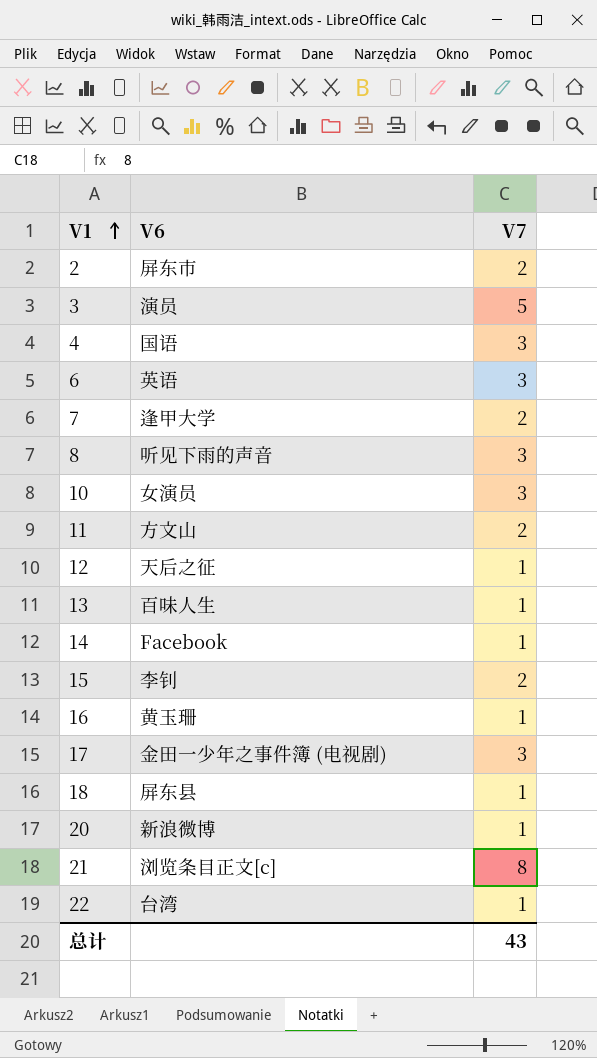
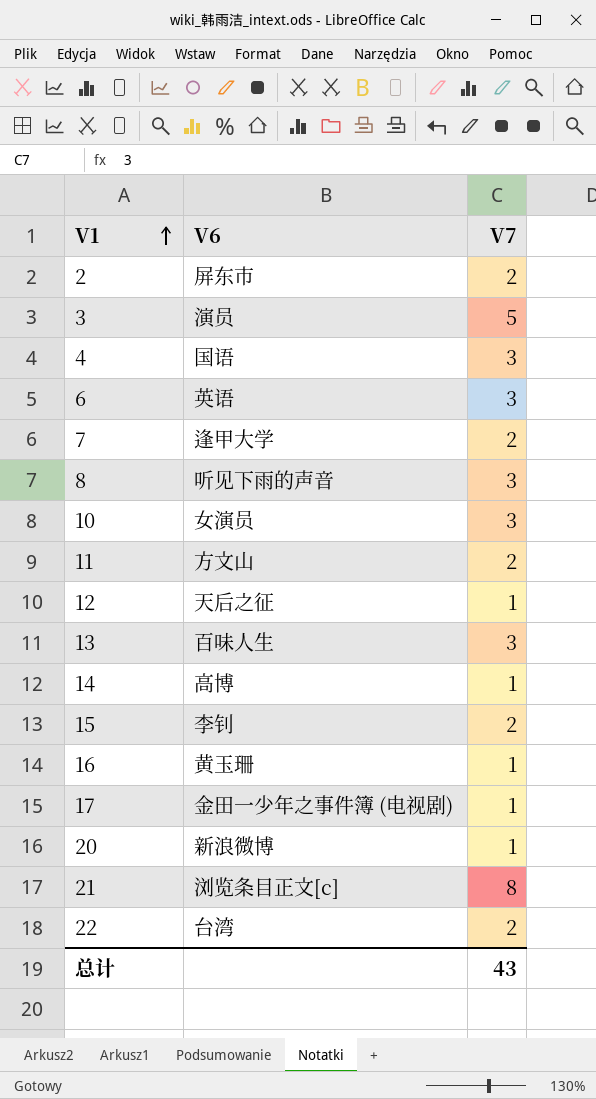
row 18: 屏东县 | 1 -> none
13 | V7: 1 -> 3
14 | V6: Facebook -> 高博
17 | V7: 3 -> 1
22 | V7: 1 -> 2

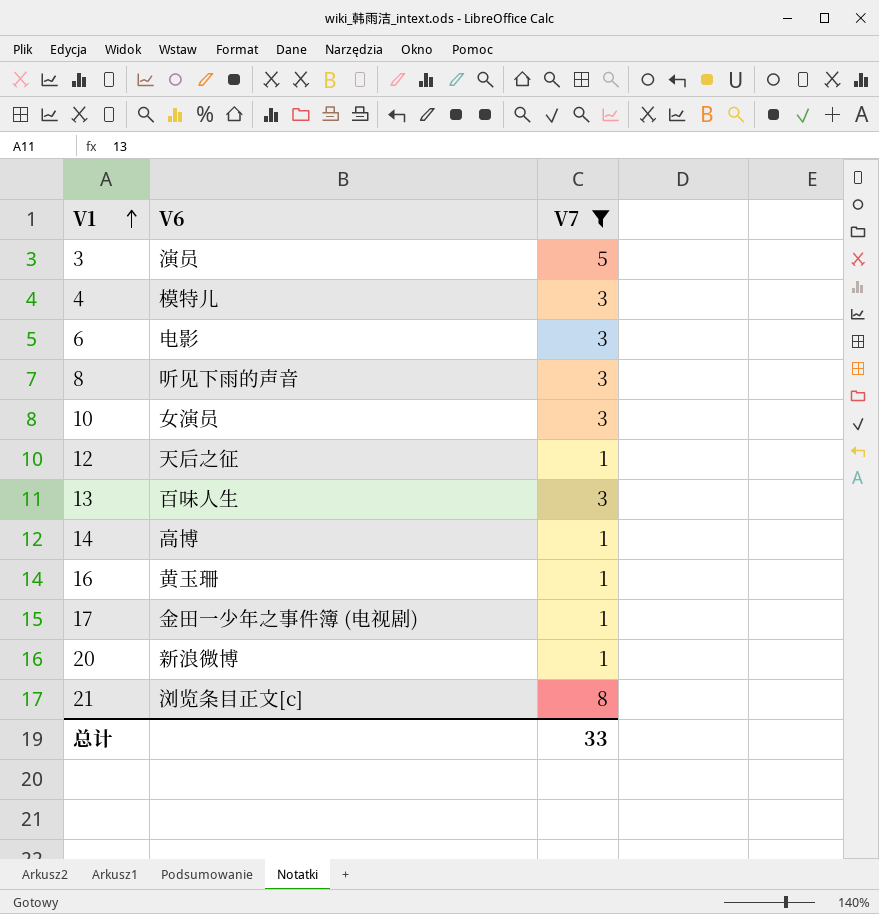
filter: none -> V7 != 2
4 | V6: 国语 -> 模特儿
6 | V6: 英语 -> 电影
总计 | V7: 43 -> 33

